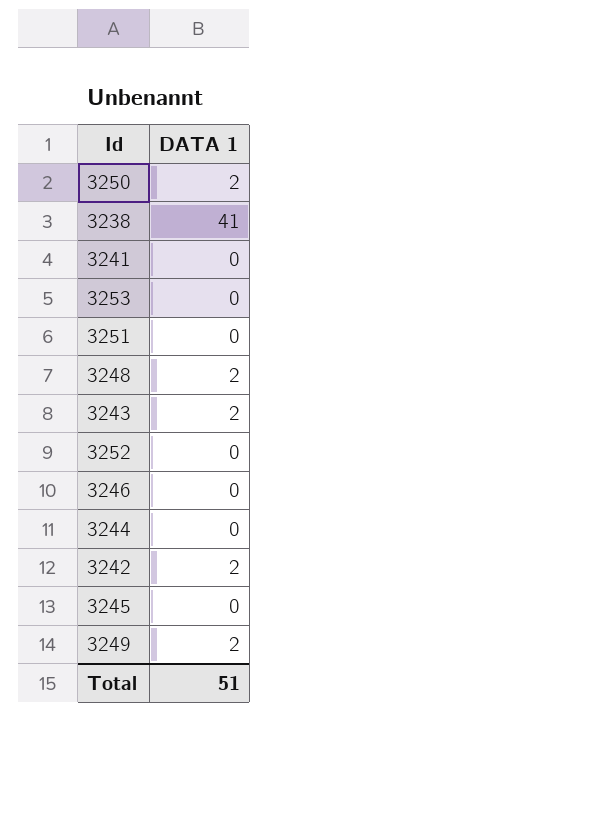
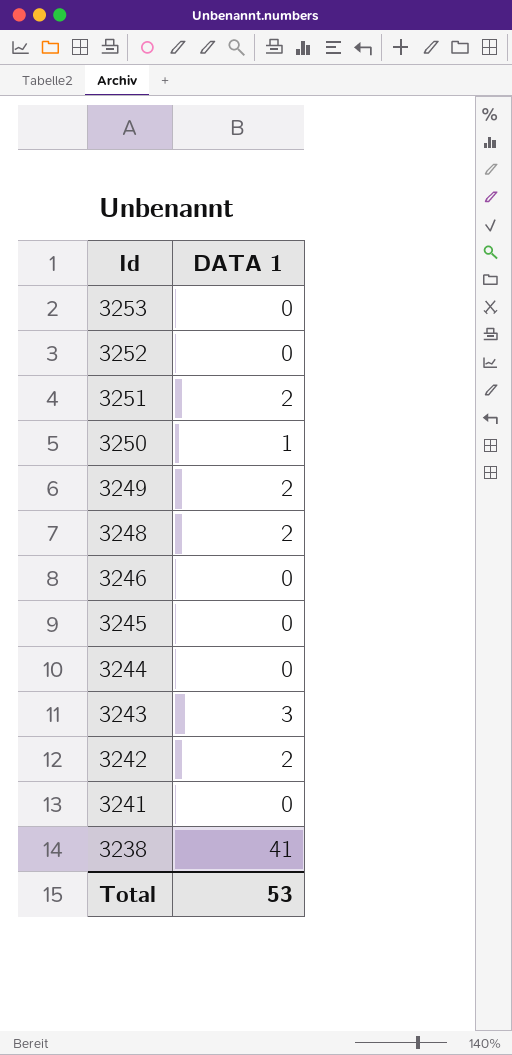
row order: none -> Id descending
3251 | DATA 1: 0 -> 2
3250 | DATA 1: 2 -> 1
3243 | DATA 1: 2 -> 3
Total | DATA 1: 51 -> 53

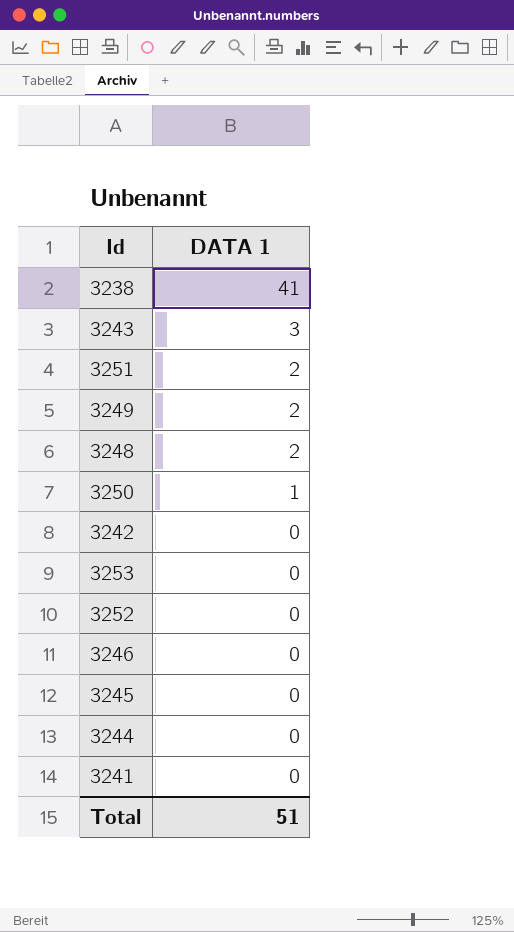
row order: Id descending -> DATA 1 descending
3242 | DATA 1: 2 -> 0
Total | DATA 1: 53 -> 51

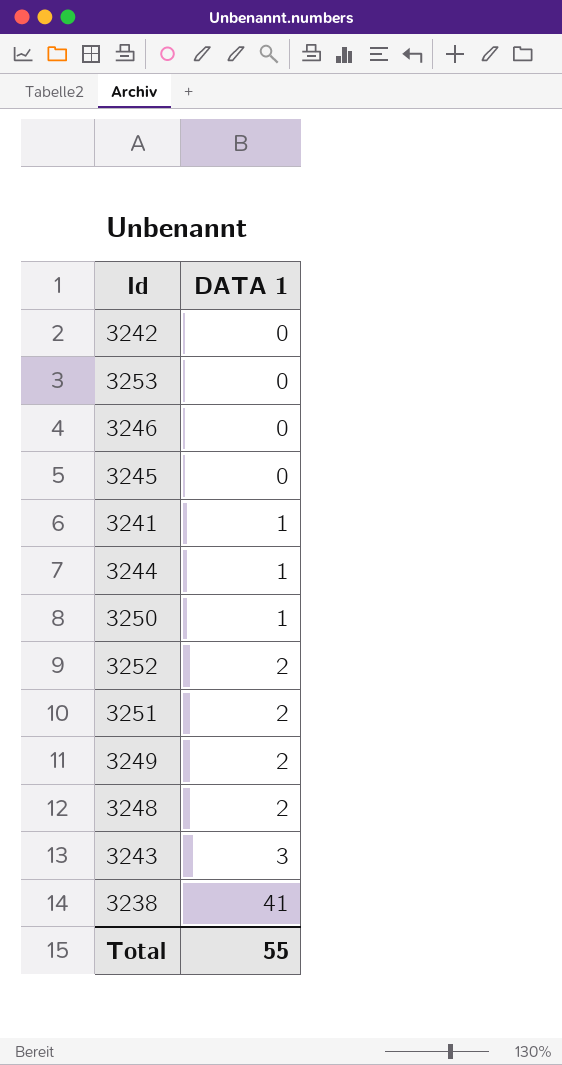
row order: DATA 1 descending -> DATA 1 ascending
3241 | DATA 1: 0 -> 1
3244 | DATA 1: 0 -> 1
3252 | DATA 1: 0 -> 2
Total | DATA 1: 51 -> 55

